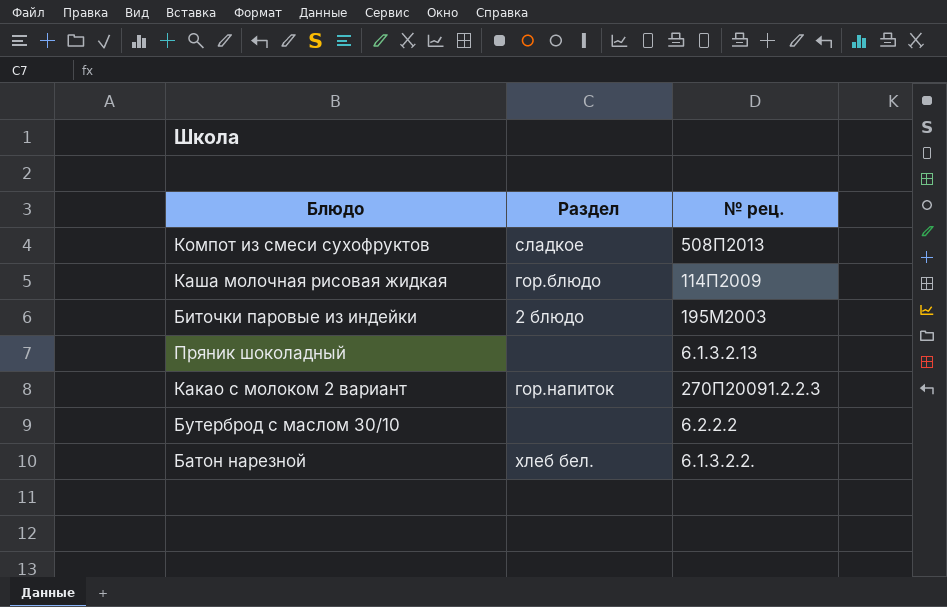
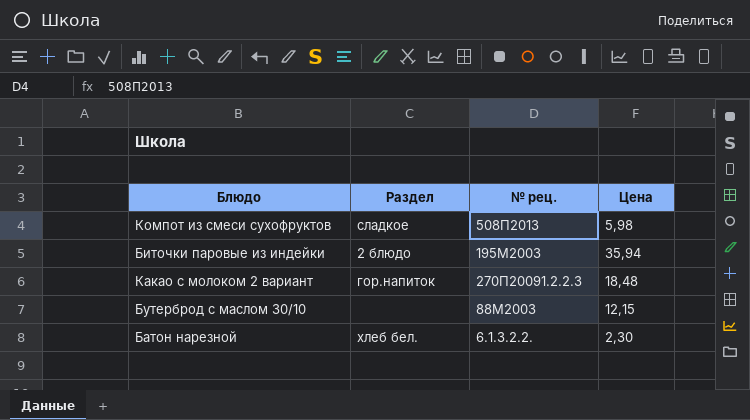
column Цена | position: none -> 4
row Каша молочная рисовая жидкая: гор.блюдо | 114П2009 -> none
row Пряник шоколадный: none | 6.1.3.2.13 -> none
Бутерброд с маслом 30/10 | № рец.: 6.2.2.2 -> 88М2003

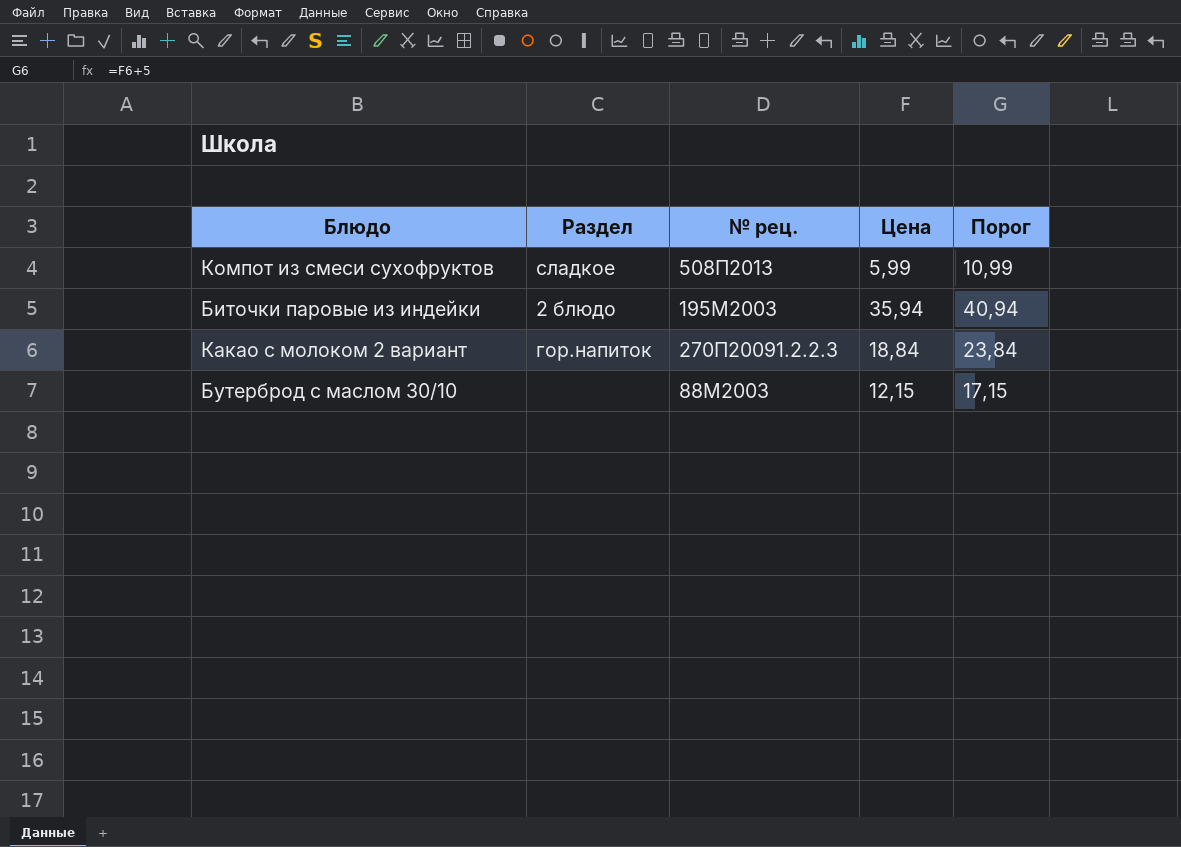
column Порог | formula: none -> [Цена] + 5
row Батон нарезной: хлеб бел. | 6.1.3.2.2. | 2,30 -> none
Компот из смеси сухофруктов | Цена: 5,98 -> 5,99
Какао с молоком 2 вариант | Цена: 18,48 -> 18,84

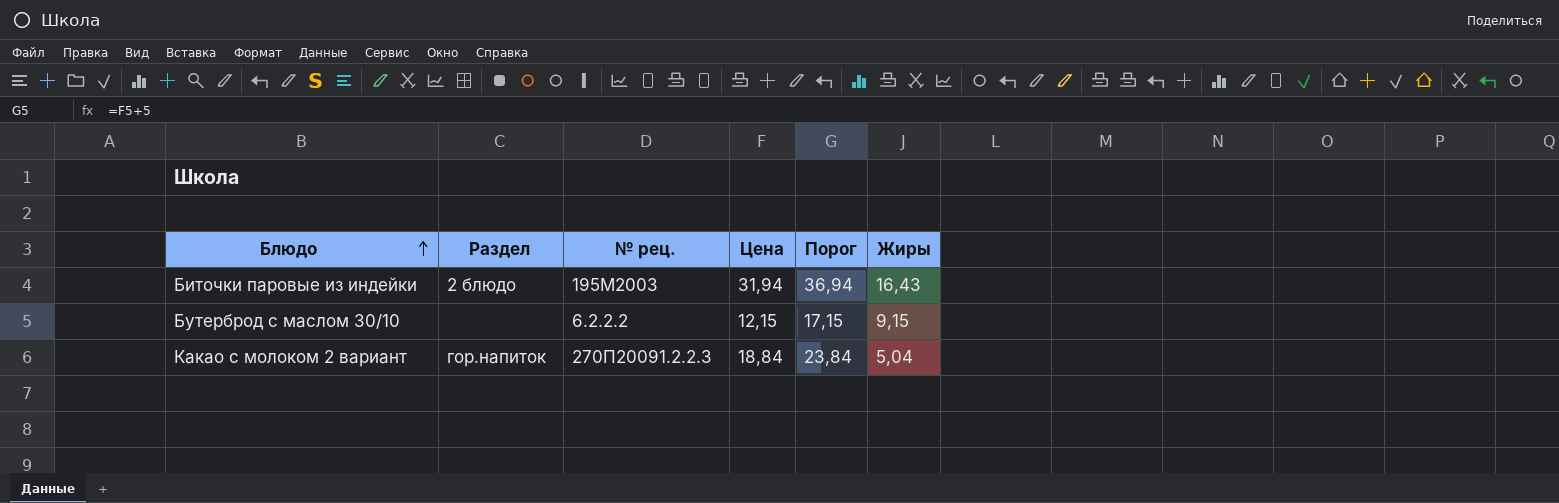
row order: none -> Блюдо ascending
column Жиры | position: none -> 6
row Компот из смеси сухофруктов: сладкое | 508П2013 | 5,99 | 10,99 -> none
Биточки паровые из индейки | Цена: 35,94 -> 31,94
Биточки паровые из индейки | Порог: 40,94 -> 36,94
Бутерброд с маслом 30/10 | № рец.: 88М2003 -> 6.2.2.2

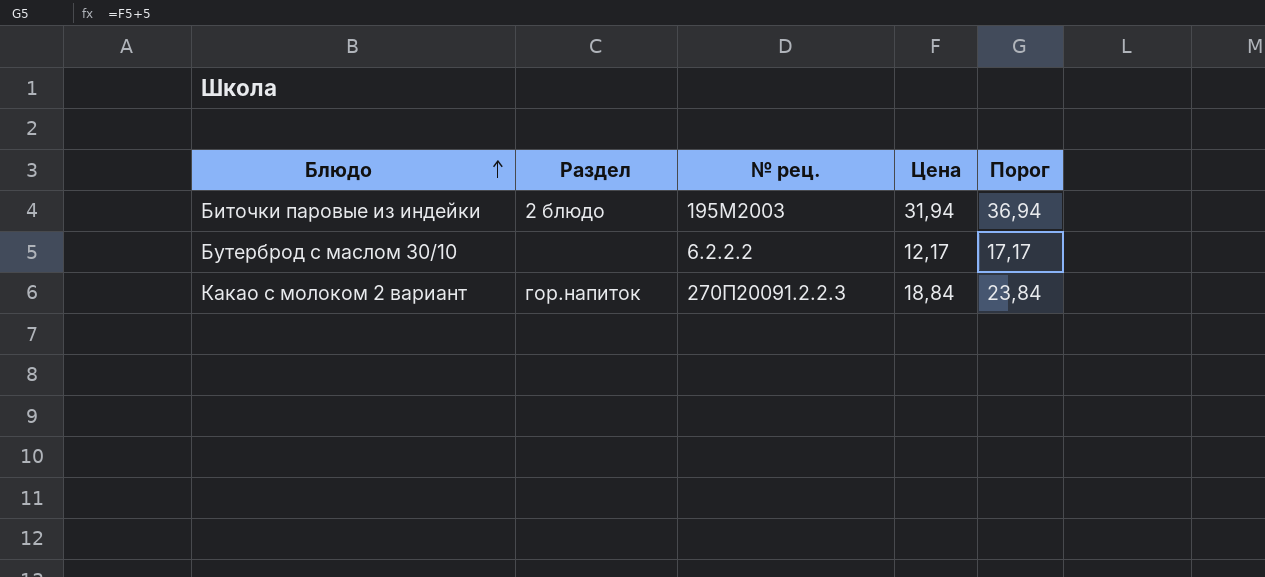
column Жиры | position: 6 -> none
Бутерброд с маслом 30/10 | Цена: 12,15 -> 12,17
Бутерброд с маслом 30/10 | Порог: 17,15 -> 17,17

